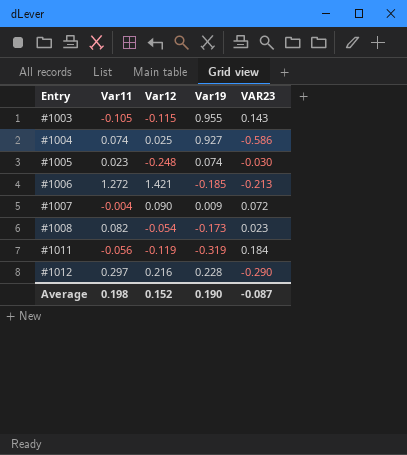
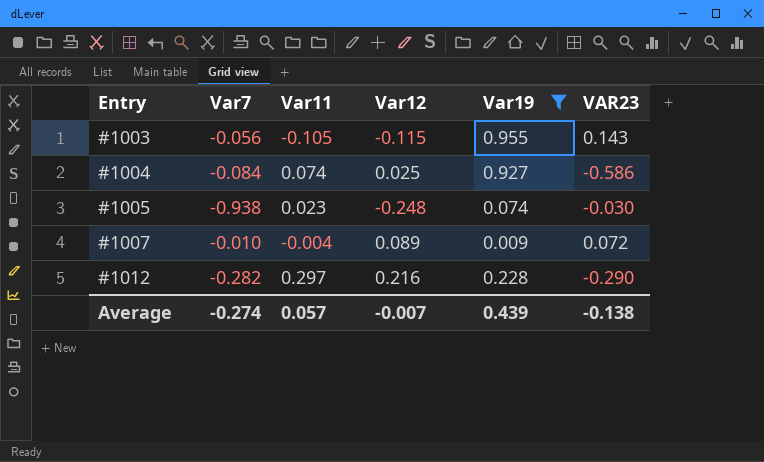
filter: none -> Var19 >= 0.009
column Var7 | position: none -> 2
#1007 | Var12: 0.090 -> 0.089
Average | Var11: 0.198 -> 0.057
Average | Var12: 0.152 -> -0.007
Average | Var19: 0.190 -> 0.439
Average | VAR23: -0.087 -> -0.138

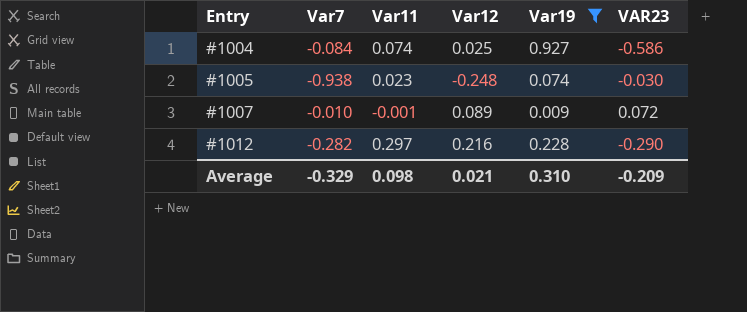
row #1003: -0.056 | -0.105 | -0.115 | 0.955 | 0.143 -> none
#1007 | Var11: -0.004 -> -0.001
Average | Var7: -0.274 -> -0.329
Average | Var11: 0.057 -> 0.098
Average | Var12: -0.007 -> 0.021
Average | Var19: 0.439 -> 0.310
Average | VAR23: -0.138 -> -0.209

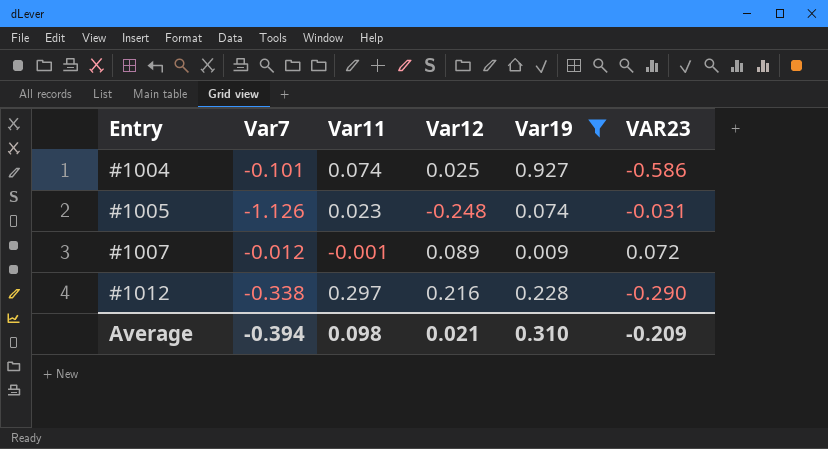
#1004 | Var7: -0.084 -> -0.101
#1005 | Var7: -0.938 -> -1.126
#1005 | VAR23: -0.030 -> -0.031
#1007 | Var7: -0.010 -> -0.012
#1012 | Var7: -0.282 -> -0.338
Average | Var7: -0.329 -> -0.394

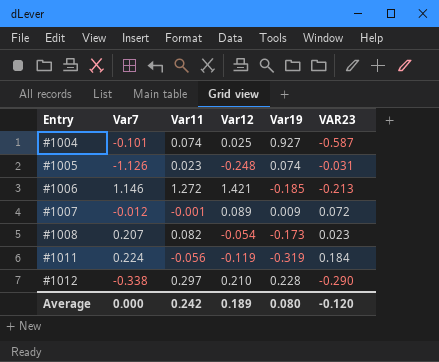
filter: Var19 >= 0.009 -> none
#1004 | VAR23: -0.586 -> -0.587
#1012 | Var12: 0.216 -> 0.210
Average | Var7: -0.394 -> 0.000
Average | Var11: 0.098 -> 0.242
Average | Var12: 0.021 -> 0.189
Average | Var19: 0.310 -> 0.080
Average | VAR23: -0.209 -> -0.120

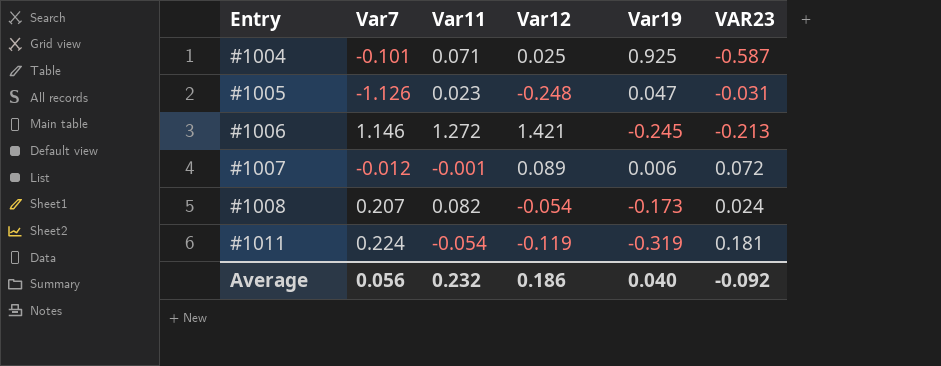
row #1012: -0.338 | 0.297 | 0.210 | 0.228 | -0.290 -> none
#1004 | Var11: 0.074 -> 0.071
#1004 | Var19: 0.927 -> 0.925
#1005 | Var19: 0.074 -> 0.047
#1006 | Var19: -0.185 -> -0.245
#1007 | Var19: 0.009 -> 0.006
#1008 | VAR23: 0.023 -> 0.024
#1011 | Var11: -0.056 -> -0.054
#1011 | VAR23: 0.184 -> 0.181
Average | Var7: 0.000 -> 0.056
Average | Var11: 0.242 -> 0.232
Average | Var12: 0.189 -> 0.186
Average | Var19: 0.080 -> 0.040
Average | VAR23: -0.120 -> -0.092

